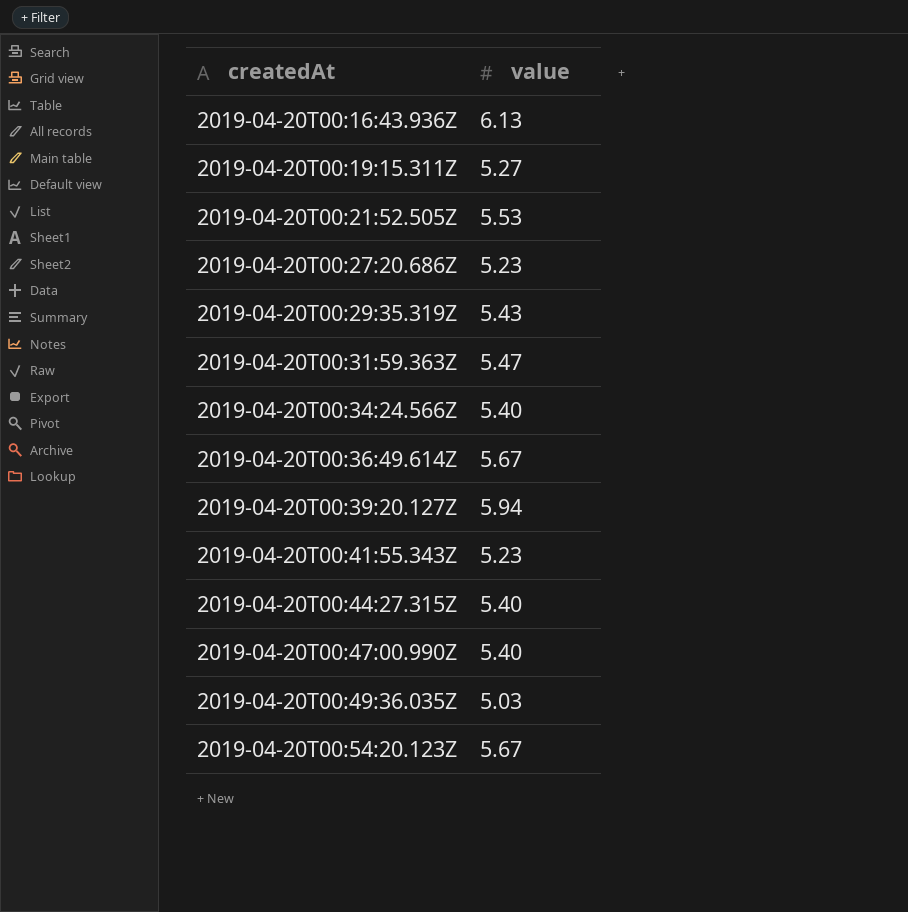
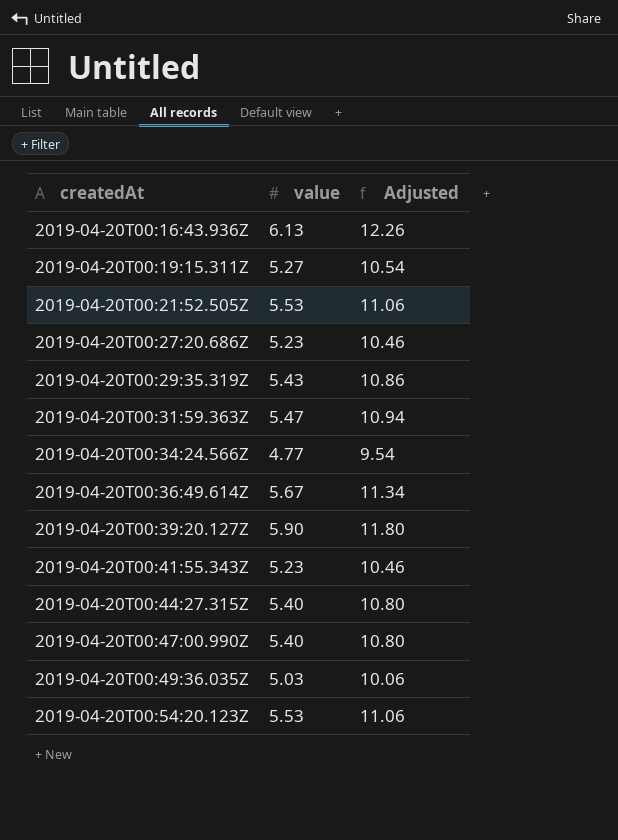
column Adjusted | formula: none -> [value] * 2
2019-04-20T00:34:24.566Z | value: 5.40 -> 4.77
2019-04-20T00:39:20.127Z | value: 5.94 -> 5.90
2019-04-20T00:54:20.123Z | value: 5.67 -> 5.53

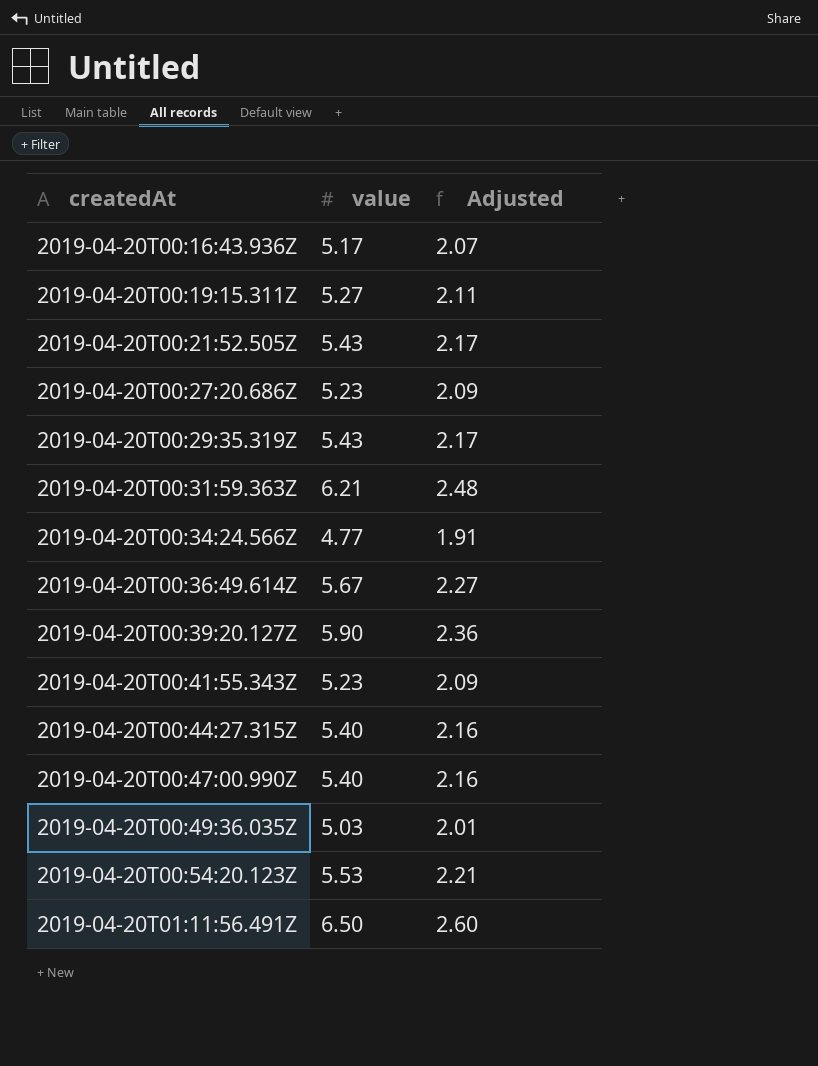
column Adjusted | formula: [value] * 2 -> [value] * 0.4
2019-04-20T00:16:43.936Z | value: 6.13 -> 5.17
2019-04-20T00:21:52.505Z | value: 5.53 -> 5.43
2019-04-20T00:31:59.363Z | value: 5.47 -> 6.21
row 2019-04-20T01:11:56.491Z: none -> 6.50 | 2.60

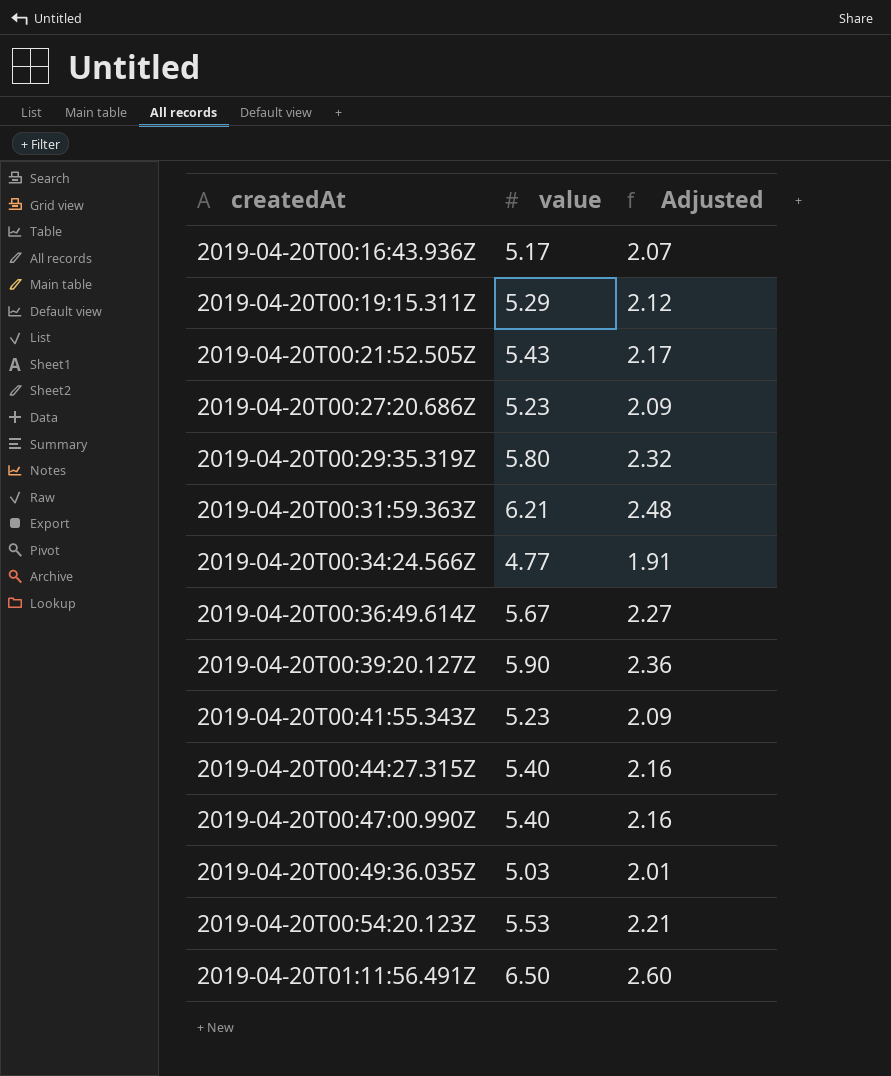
2019-04-20T00:19:15.311Z | value: 5.27 -> 5.29
2019-04-20T00:19:15.311Z | Adjusted: 2.11 -> 2.12
2019-04-20T00:29:35.319Z | value: 5.43 -> 5.80
2019-04-20T00:29:35.319Z | Adjusted: 2.17 -> 2.32

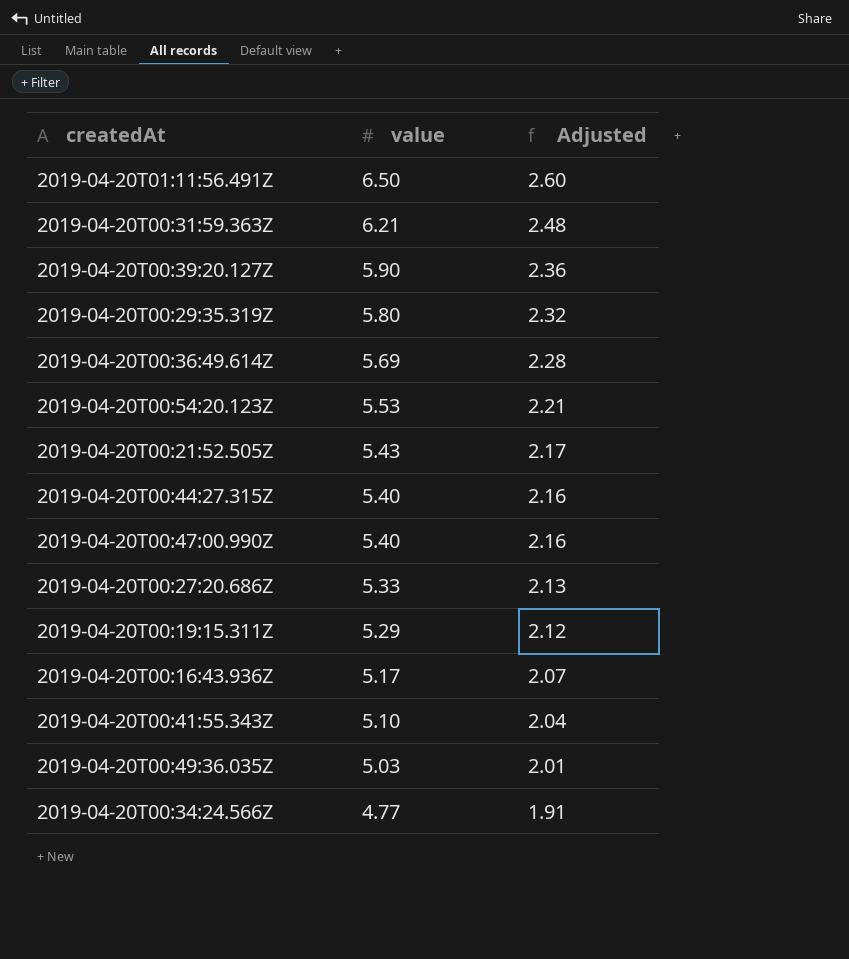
row order: createdAt ascending -> value descending
2019-04-20T00:36:49.614Z | value: 5.67 -> 5.69
2019-04-20T00:36:49.614Z | Adjusted: 2.27 -> 2.28
2019-04-20T00:27:20.686Z | value: 5.23 -> 5.33
2019-04-20T00:27:20.686Z | Adjusted: 2.09 -> 2.13
2019-04-20T00:41:55.343Z | value: 5.23 -> 5.10
2019-04-20T00:41:55.343Z | Adjusted: 2.09 -> 2.04

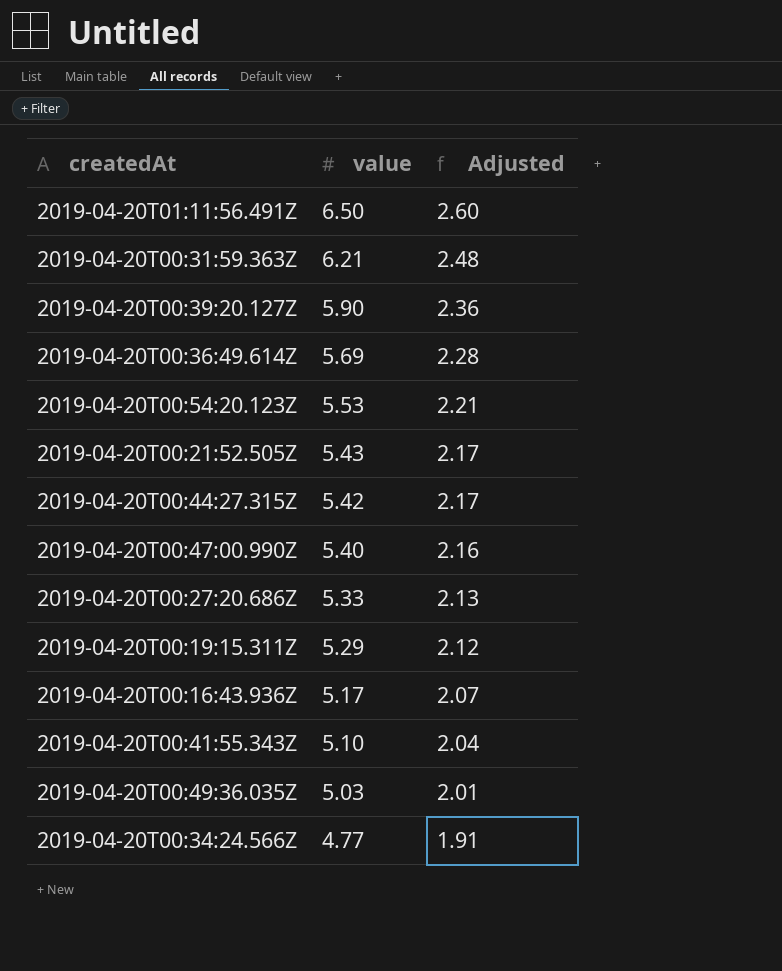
row 2019-04-20T00:29:35.319Z: 5.80 | 2.32 -> none
2019-04-20T00:44:27.315Z | value: 5.40 -> 5.42
2019-04-20T00:44:27.315Z | Adjusted: 2.16 -> 2.17

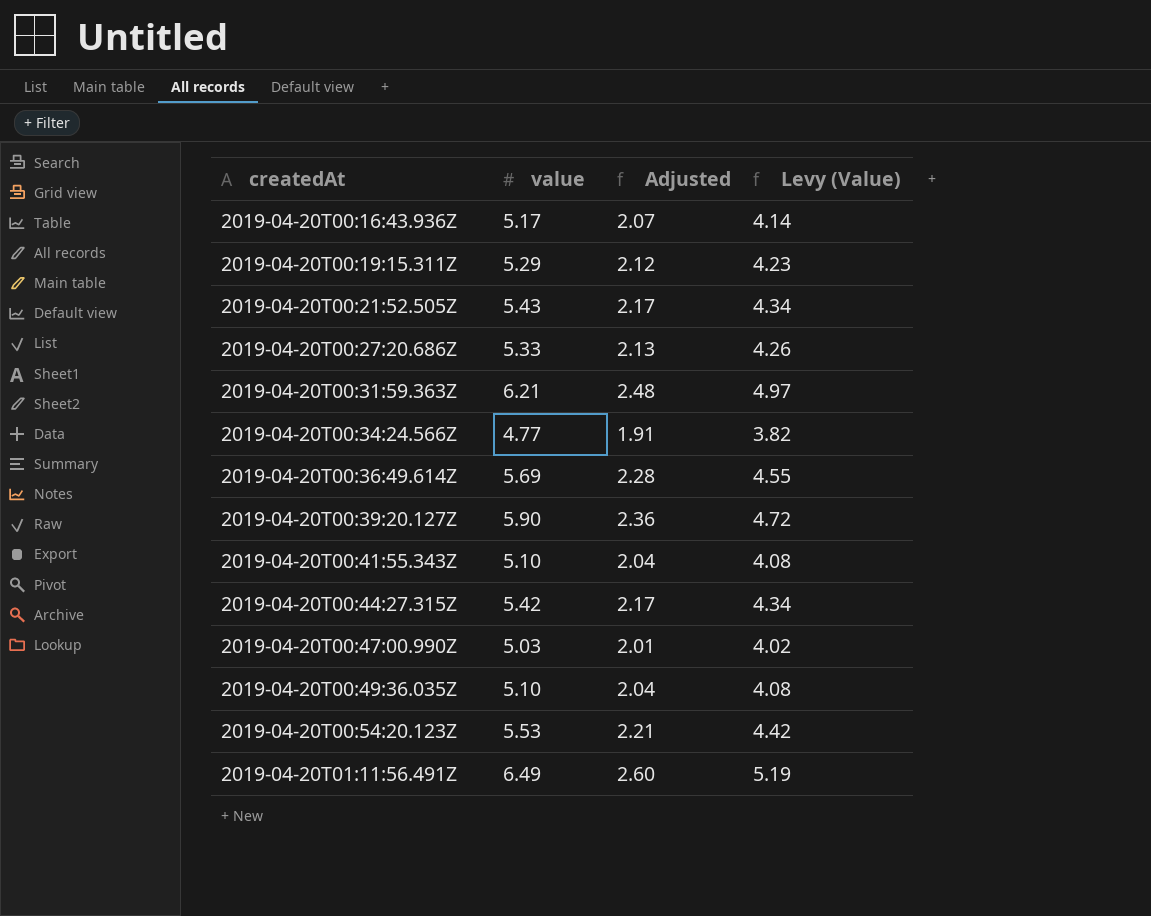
row order: value descending -> createdAt ascending
column Levy (Value) | formula: none -> [value] * 0.8
2019-04-20T00:47:00.990Z | value: 5.40 -> 5.03
2019-04-20T00:47:00.990Z | Adjusted: 2.16 -> 2.01
2019-04-20T00:49:36.035Z | value: 5.03 -> 5.10
2019-04-20T00:49:36.035Z | Adjusted: 2.01 -> 2.04
2019-04-20T01:11:56.491Z | value: 6.50 -> 6.49

